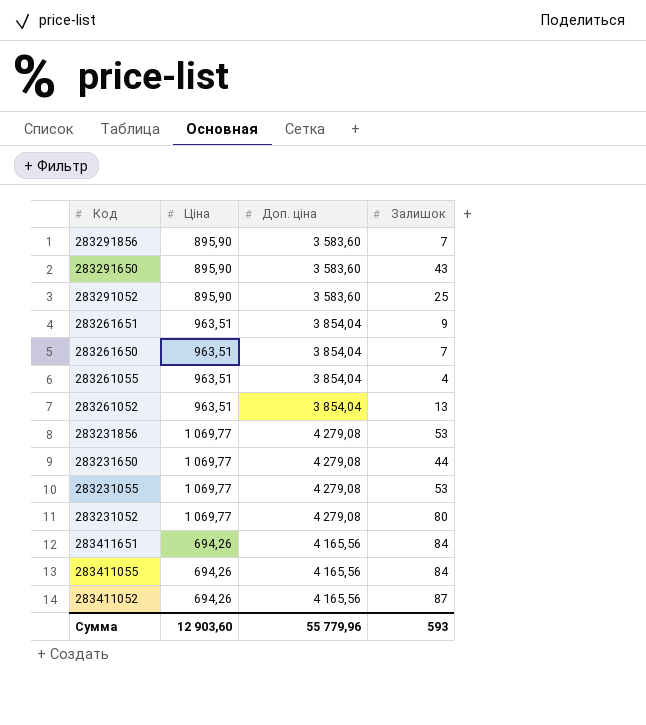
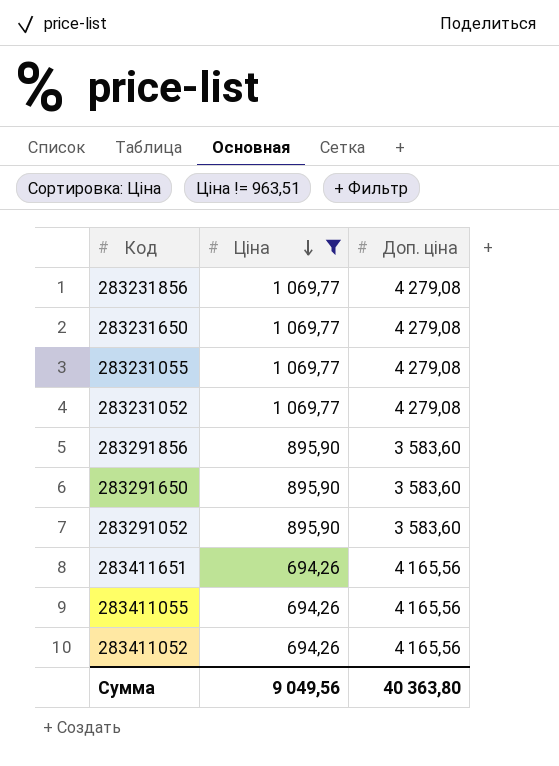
filter: none -> Ціна != 963,51
row order: none -> Ціна descending
column Залишок | position: 4 -> none
Сумма | Ціна: 12 903,60 -> 9 049,56
Сумма | Доп. ціна: 55 779,96 -> 40 363,80

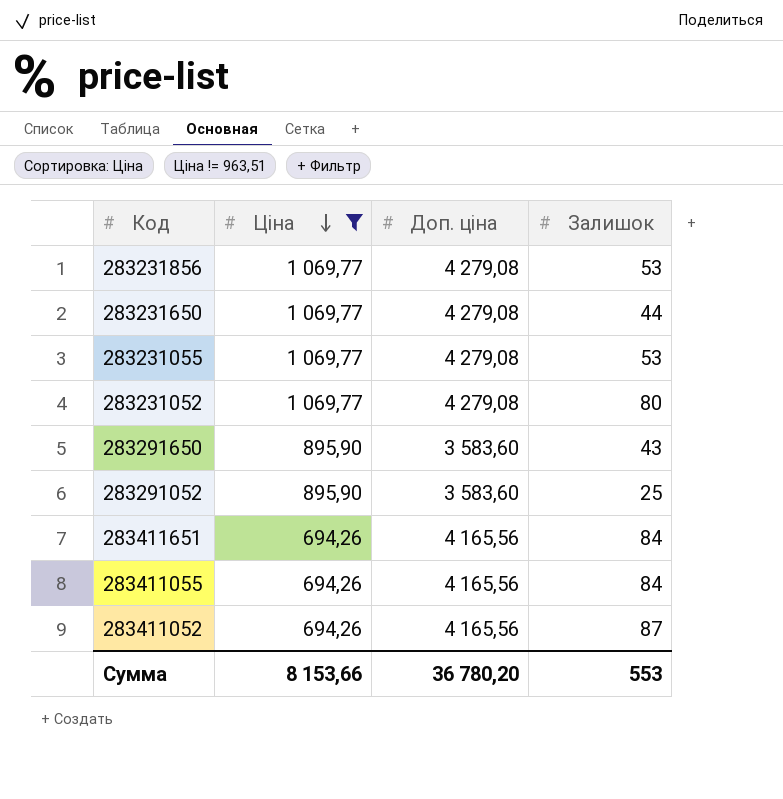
column Залишок | position: none -> 4
row 283291856: 895,90 | 3 583,60 -> none
Сумма | Ціна: 9 049,56 -> 8 153,66
Сумма | Доп. ціна: 40 363,80 -> 36 780,20

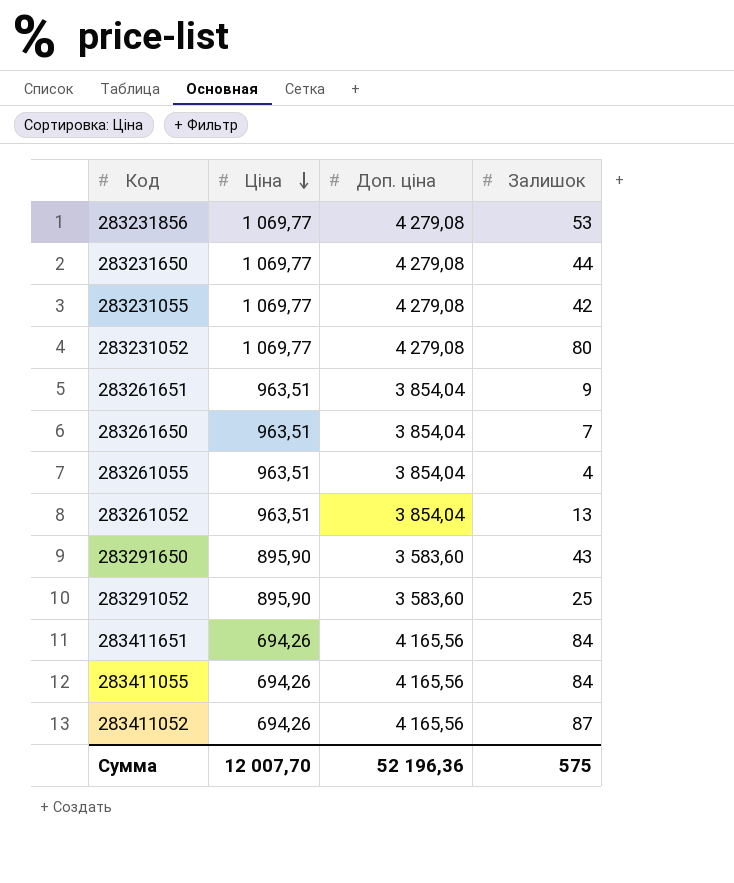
filter: Ціна != 963,51 -> none
283231055 | Залишок: 53 -> 42
Сумма | Ціна: 8 153,66 -> 12 007,70
Сумма | Доп. ціна: 36 780,20 -> 52 196,36
Сумма | Залишок: 553 -> 575

